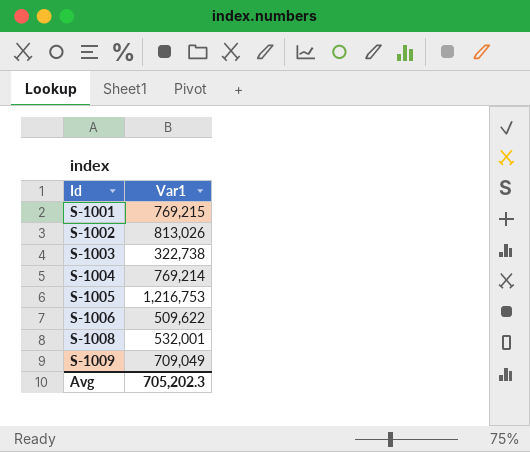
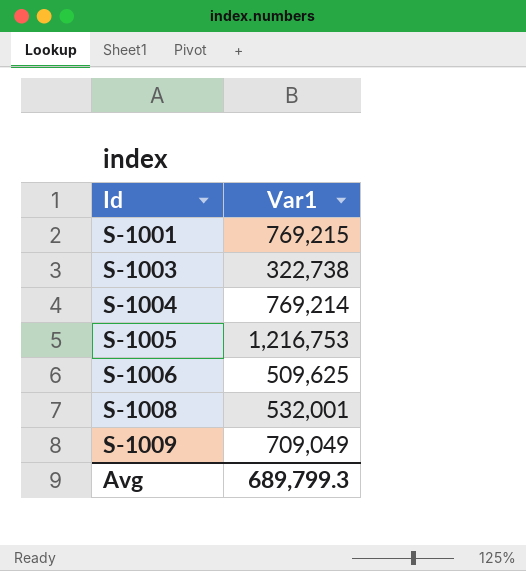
row S-1002: 813,026 -> none
S-1006 | Var1: 509,622 -> 509,625
Avg | Var1: 705,202.3 -> 689,799.3

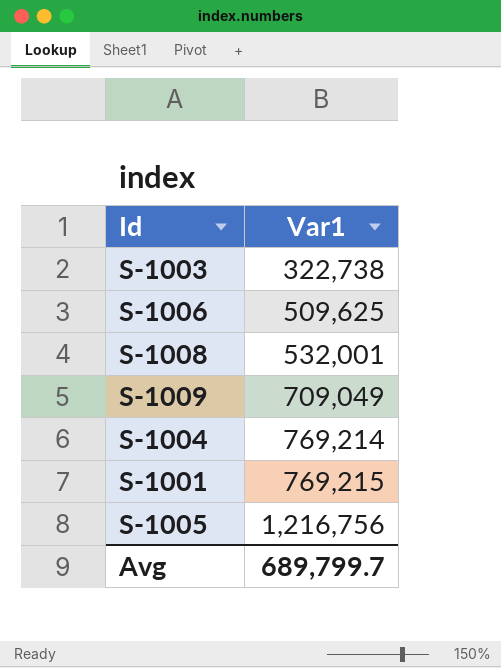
row order: Id ascending -> Var1 ascending
S-1005 | Var1: 1,216,753 -> 1,216,756
Avg | Var1: 689,799.3 -> 689,799.7

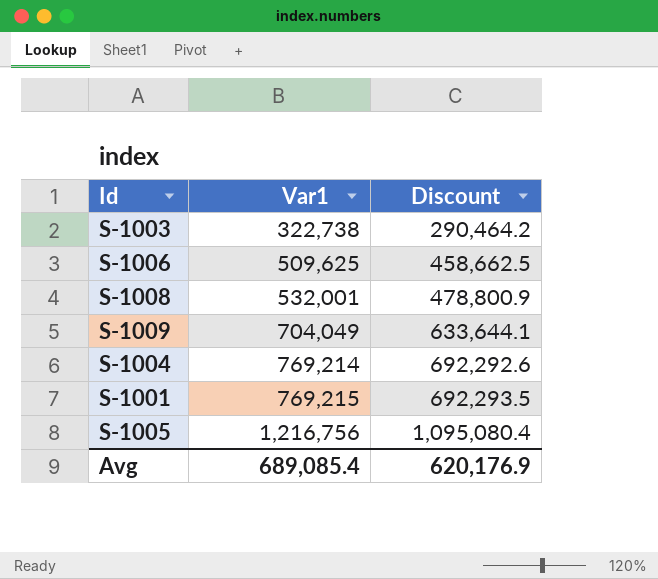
column Discount | formula: none -> [Var1] * 0.9
S-1009 | Var1: 709,049 -> 704,049
Avg | Var1: 689,799.7 -> 689,085.4

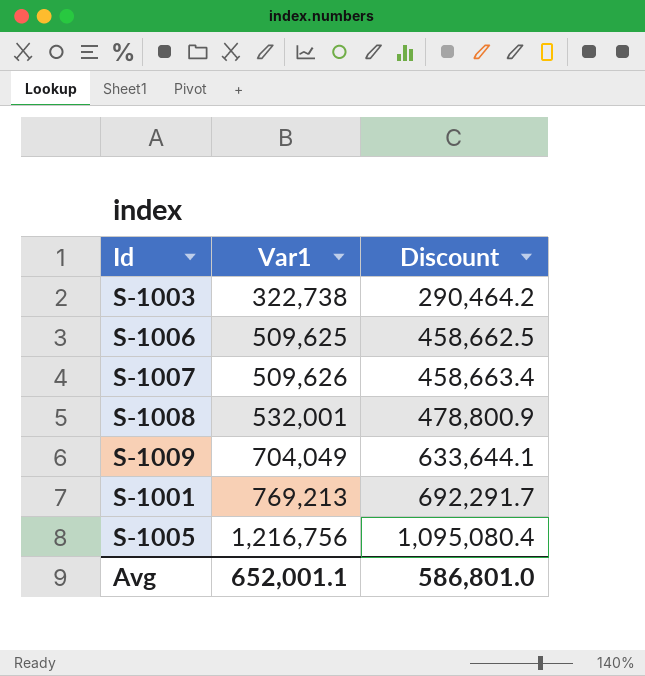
row S-1004: 769,214 | 692,292.6 -> none
row S-1007: none -> 509,626 | 458,663.4
S-1001 | Var1: 769,215 -> 769,213
S-1001 | Discount: 692,293.5 -> 692,291.7
Avg | Var1: 689,085.4 -> 652,001.1
Avg | Discount: 620,176.9 -> 586,801.0

